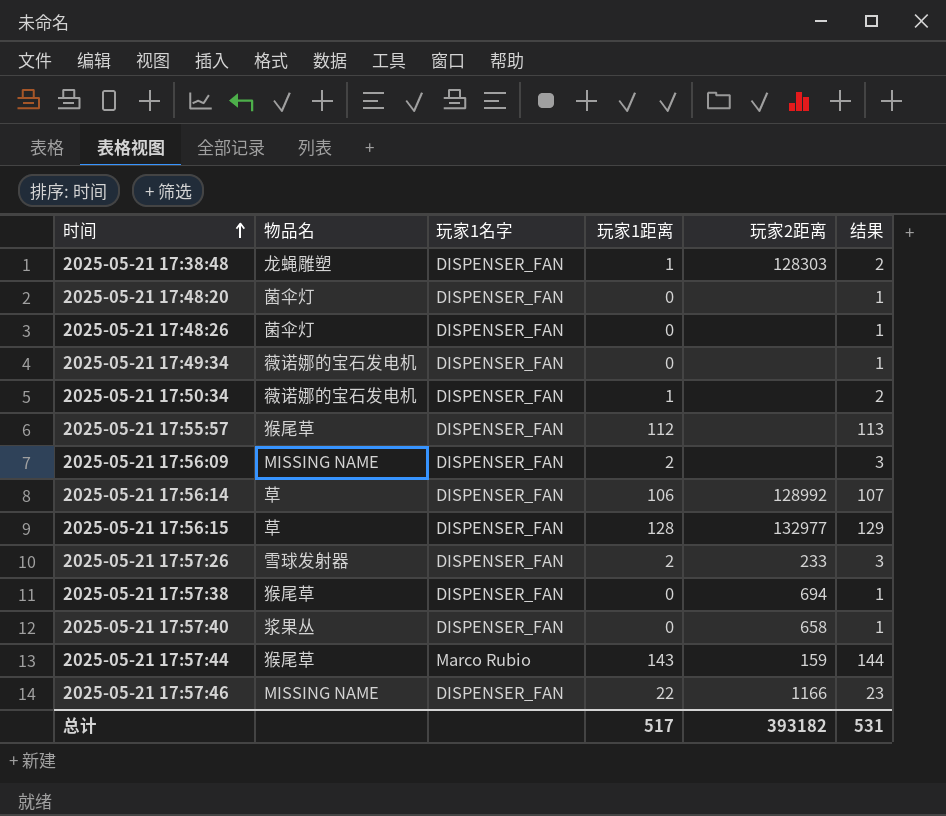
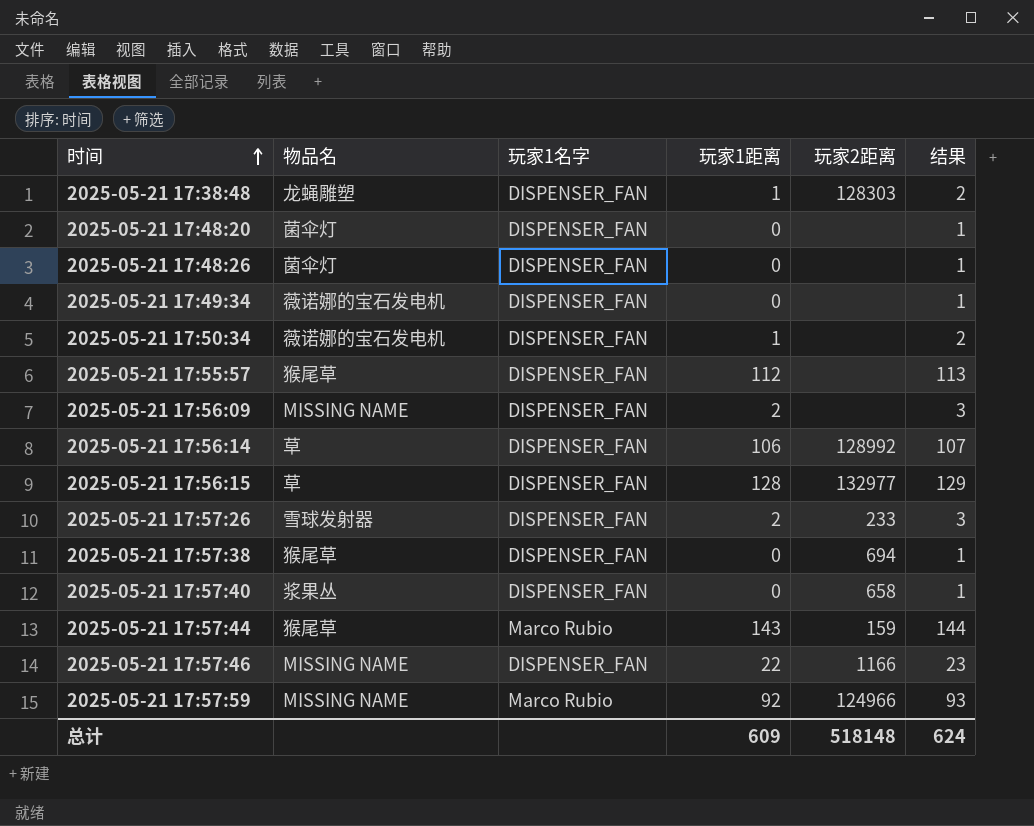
row 2025-05-21 17:57:59: none -> MISSING NAME | Marco Rubio | 92 | 124966 | 93
总计 | 玩家1距离: 517 -> 609
总计 | 玩家2距离: 393182 -> 518148
总计 | 结果: 531 -> 624

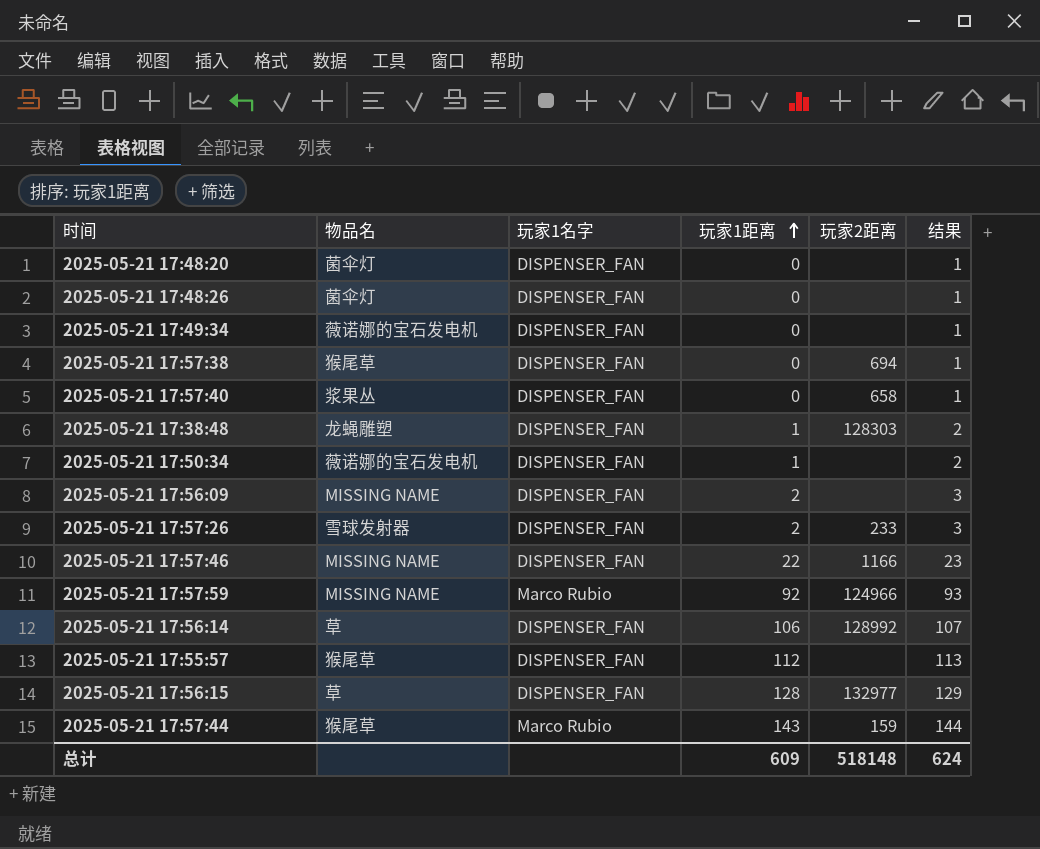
row order: 时间 ascending -> 玩家1距离 ascending

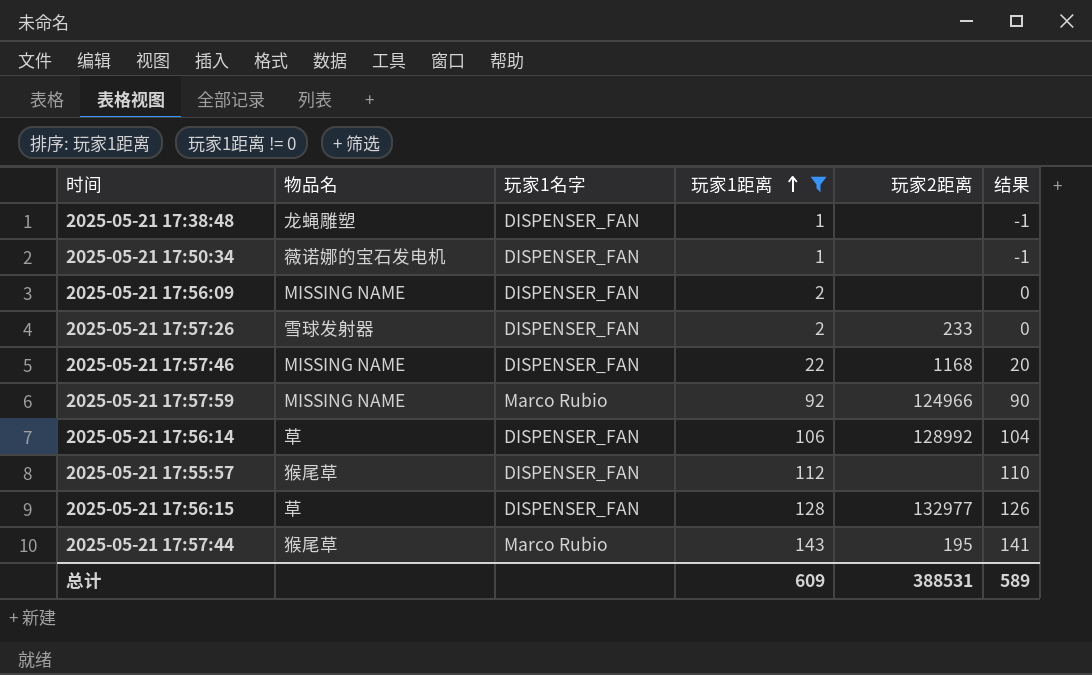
filter: none -> 玩家1距离 != 0
column 结果 | formula: [玩家1距离] + 1 -> [玩家1距离] - 2
2025-05-21 17:38:48 | 玩家2距离: 128303 -> none
2025-05-21 17:57:46 | 玩家2距离: 1166 -> 1168
2025-05-21 17:57:44 | 玩家2距离: 159 -> 195
总计 | 玩家2距离: 518148 -> 388531
总计 | 结果: 624 -> 589

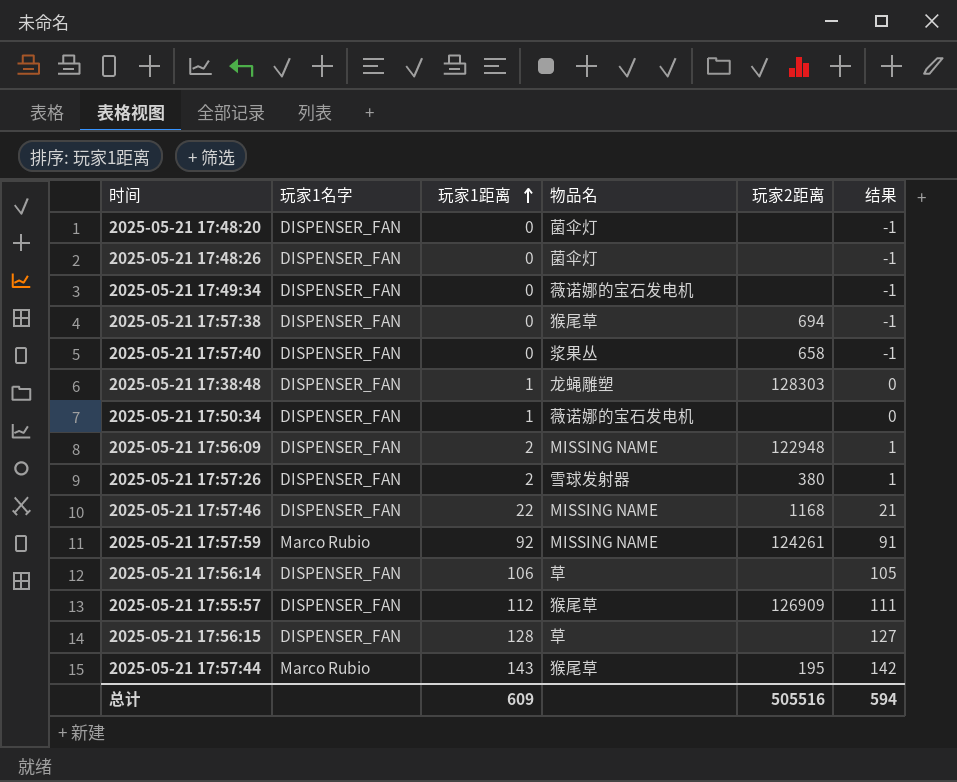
filter: 玩家1距离 != 0 -> none
column 物品名 | position: 2 -> 4
column 结果 | formula: [玩家1距离] - 2 -> [玩家1距离] - 1
2025-05-21 17:38:48 | 玩家2距离: none -> 128303
2025-05-21 17:56:09 | 玩家2距离: none -> 122948
2025-05-21 17:57:26 | 玩家2距离: 233 -> 380
2025-05-21 17:57:59 | 玩家2距离: 124966 -> 124261
2025-05-21 17:56:14 | 玩家2距离: 128992 -> none
2025-05-21 17:55:57 | 玩家2距离: none -> 126909
2025-05-21 17:56:15 | 玩家2距离: 132977 -> none
总计 | 玩家2距离: 388531 -> 505516
总计 | 结果: 589 -> 594

